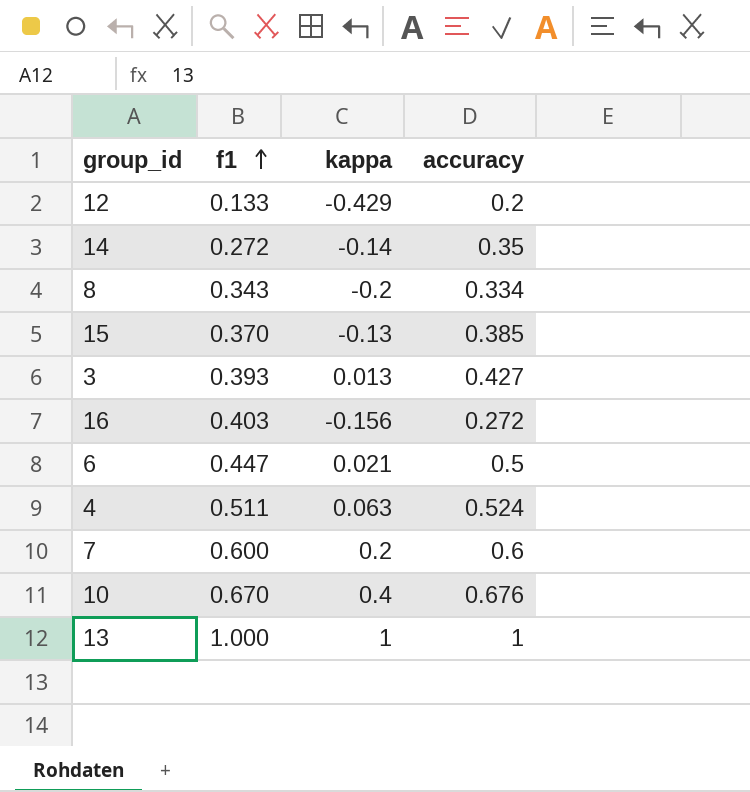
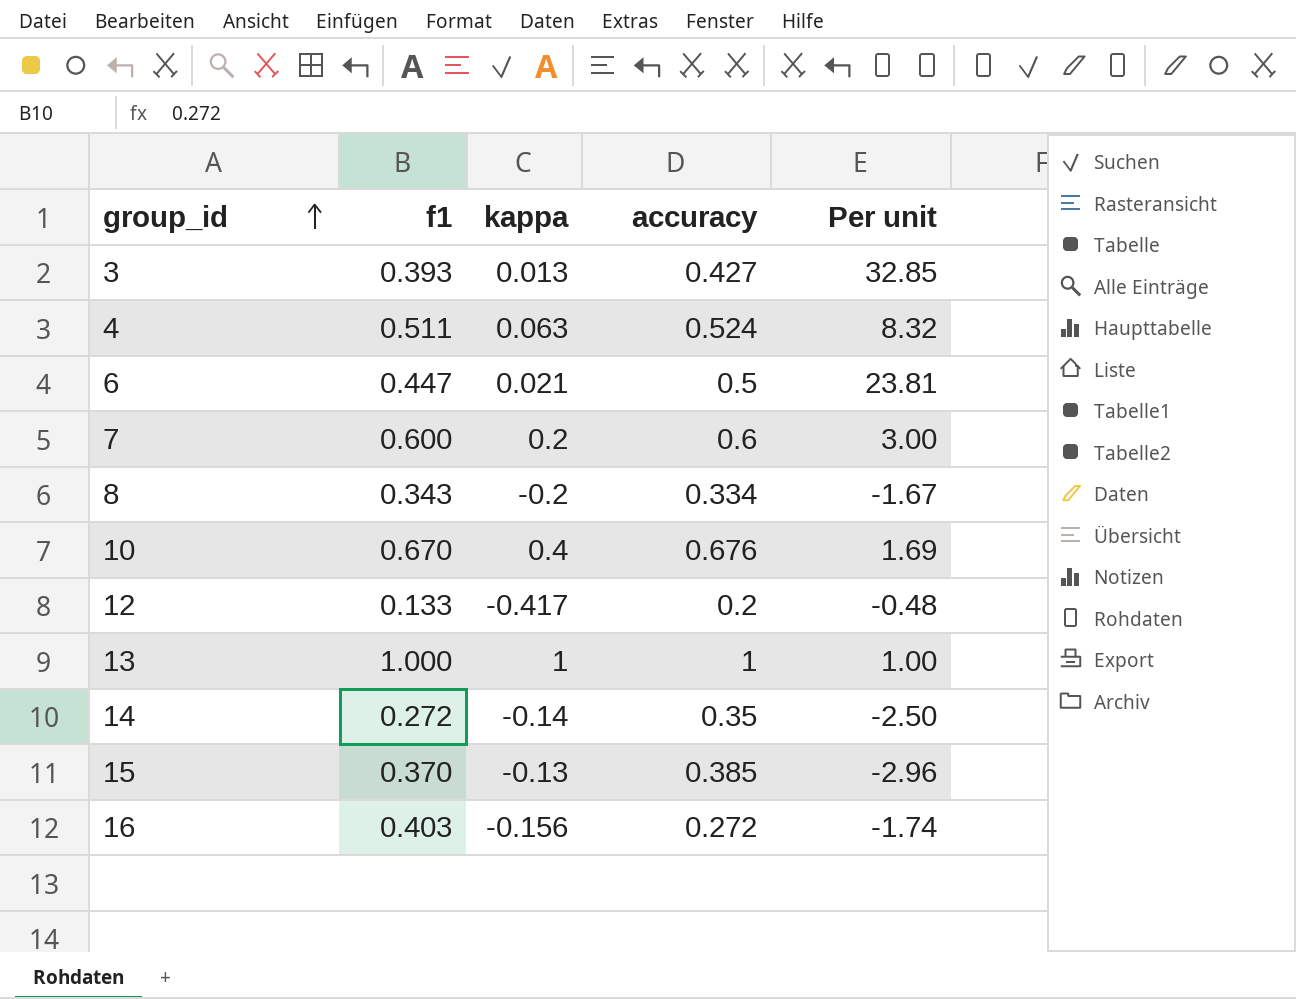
row order: f1 ascending -> group_id ascending
column Per unit | formula: none -> [accuracy] / [kappa]
12 | kappa: -0.429 -> -0.417

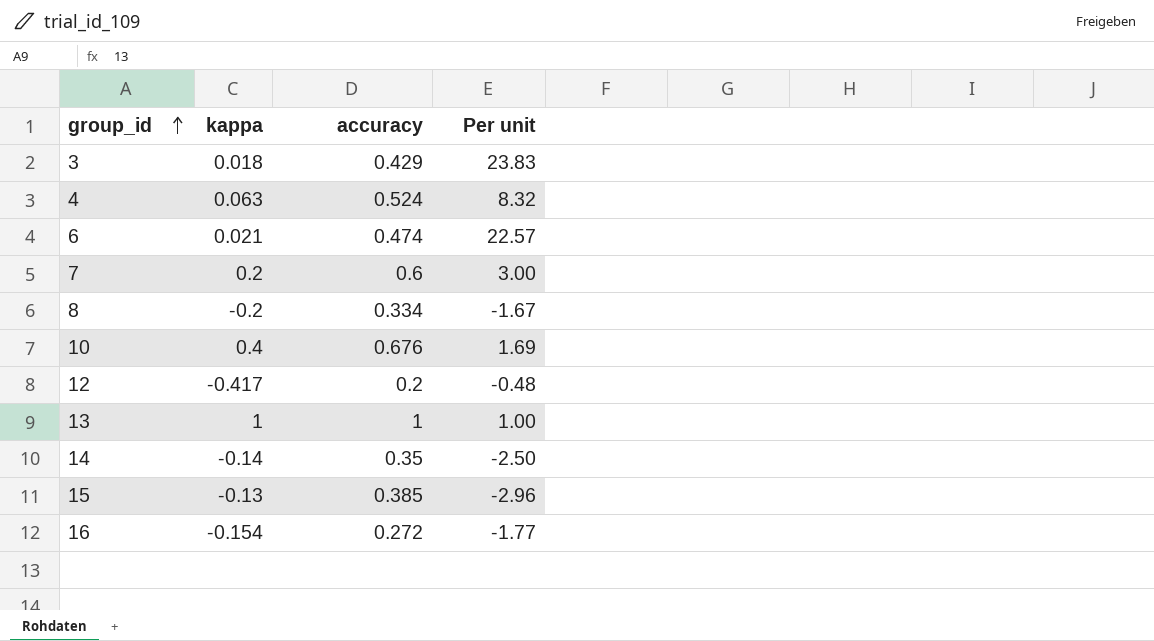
column f1 | position: 2 -> none
3 | kappa: 0.013 -> 0.018
3 | accuracy: 0.427 -> 0.429
3 | Per unit: 32.85 -> 23.83
6 | accuracy: 0.5 -> 0.474
6 | Per unit: 23.81 -> 22.57
16 | kappa: -0.156 -> -0.154
16 | Per unit: -1.74 -> -1.77

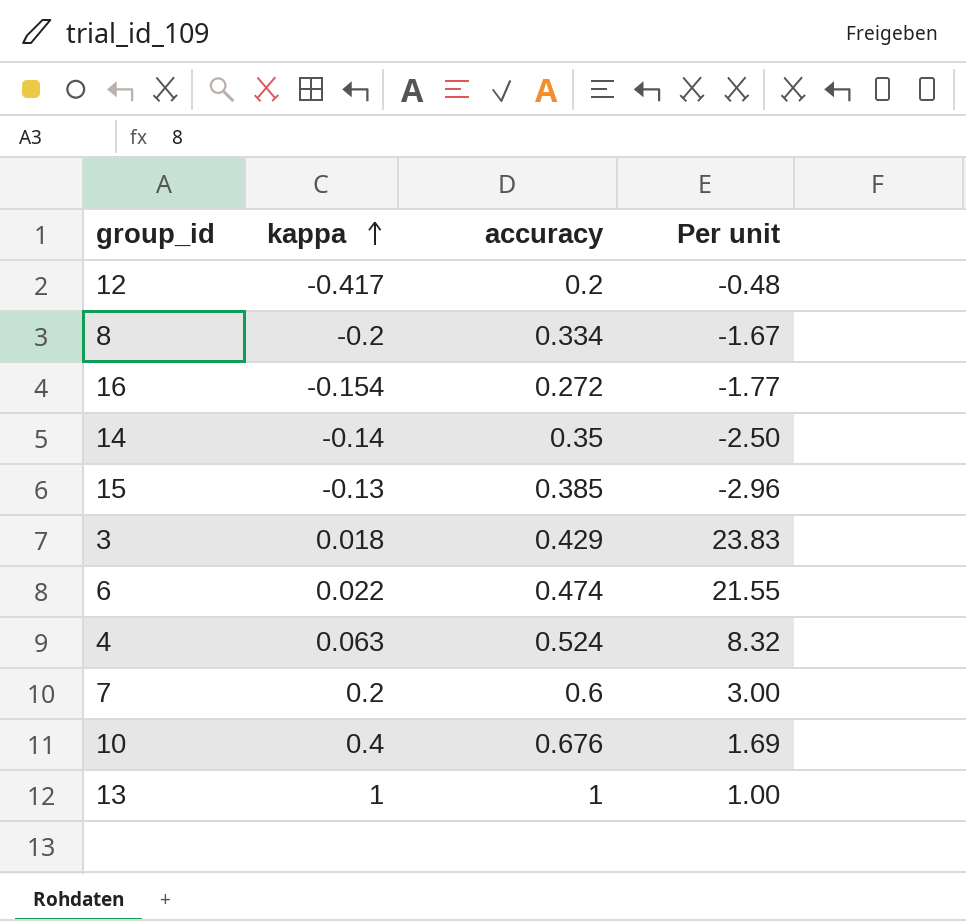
row order: group_id ascending -> kappa ascending
6 | kappa: 0.021 -> 0.022
6 | Per unit: 22.57 -> 21.55

